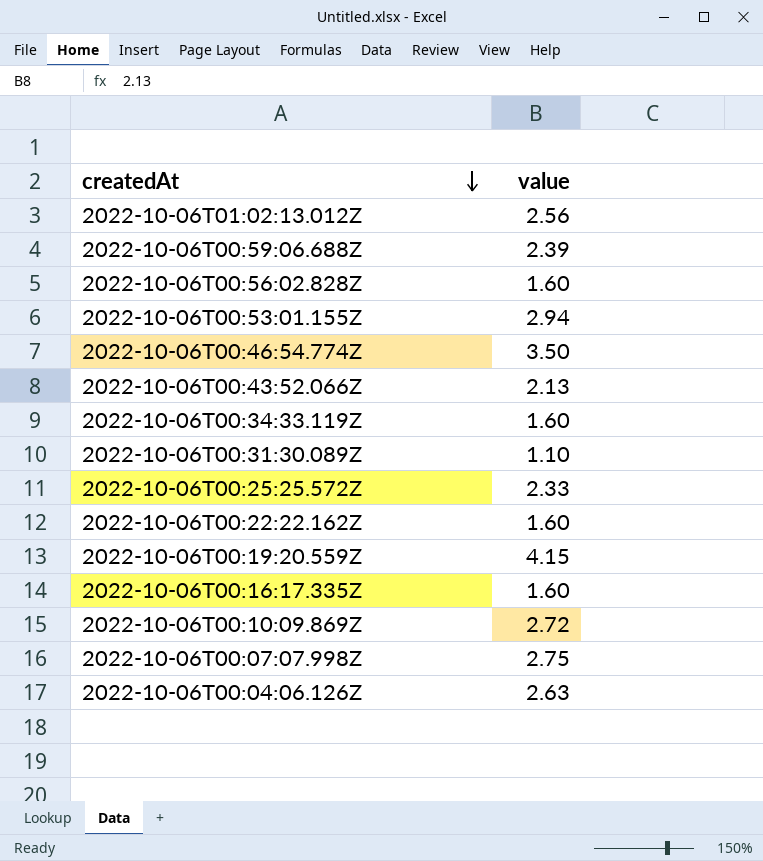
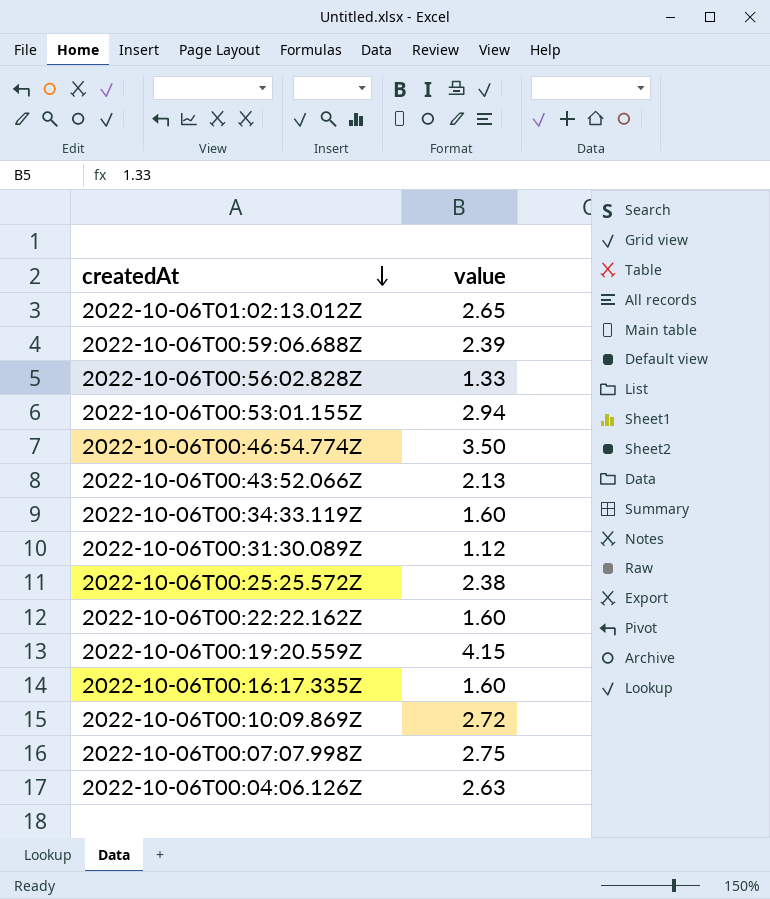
2022-10-06T01:02:13.012Z | value: 2.56 -> 2.65
2022-10-06T00:56:02.828Z | value: 1.60 -> 1.33
2022-10-06T00:31:30.089Z | value: 1.10 -> 1.12
2022-10-06T00:25:25.572Z | value: 2.33 -> 2.38

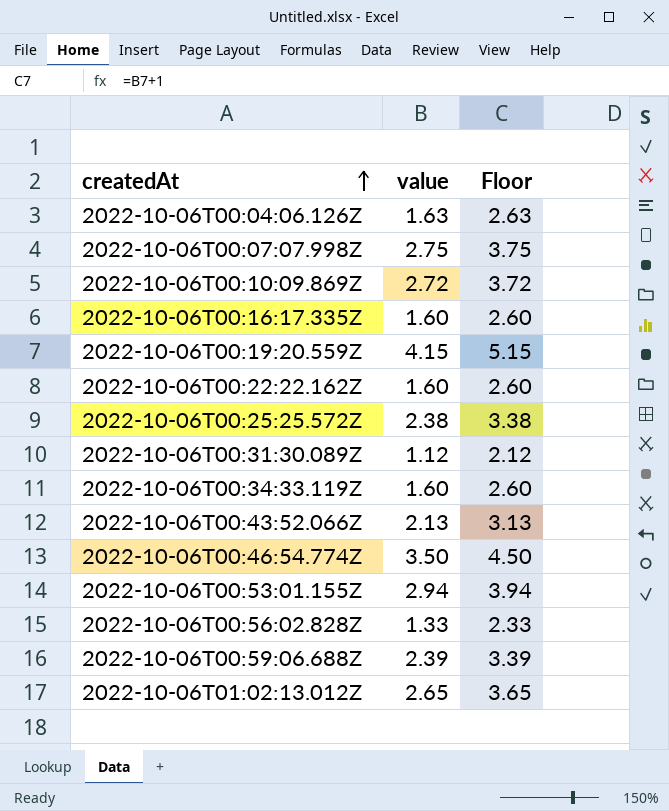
row order: createdAt descending -> createdAt ascending
column Floor | formula: none -> [value] + 1
2022-10-06T00:04:06.126Z | value: 2.63 -> 1.63

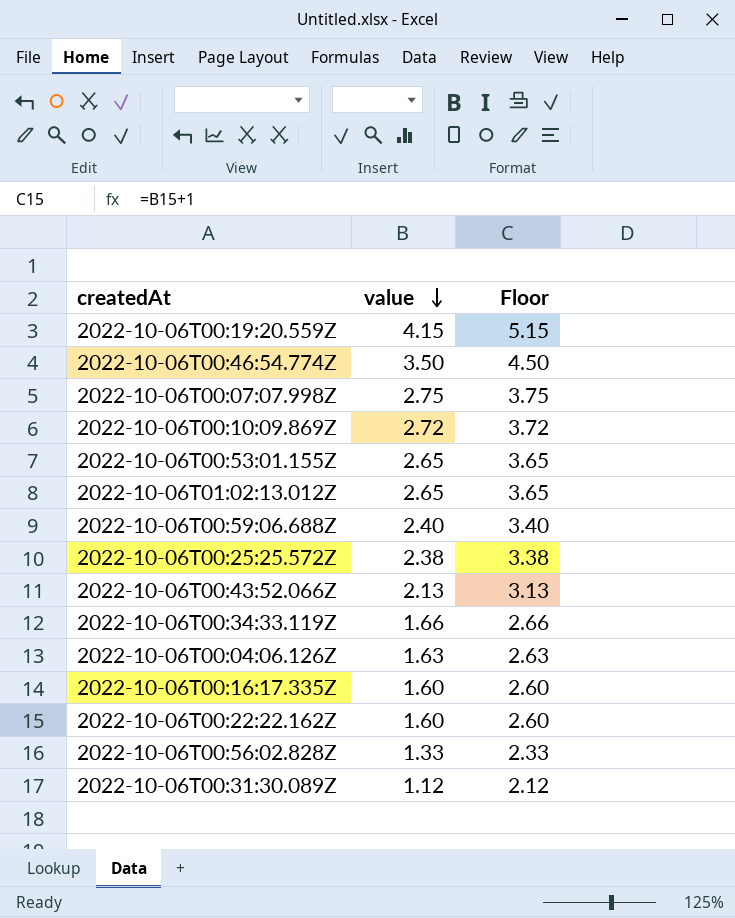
row order: createdAt ascending -> value descending
2022-10-06T00:53:01.155Z | value: 2.94 -> 2.65
2022-10-06T00:53:01.155Z | Floor: 3.94 -> 3.65
2022-10-06T00:59:06.688Z | value: 2.39 -> 2.40
2022-10-06T00:59:06.688Z | Floor: 3.39 -> 3.40
2022-10-06T00:34:33.119Z | value: 1.60 -> 1.66
2022-10-06T00:34:33.119Z | Floor: 2.60 -> 2.66

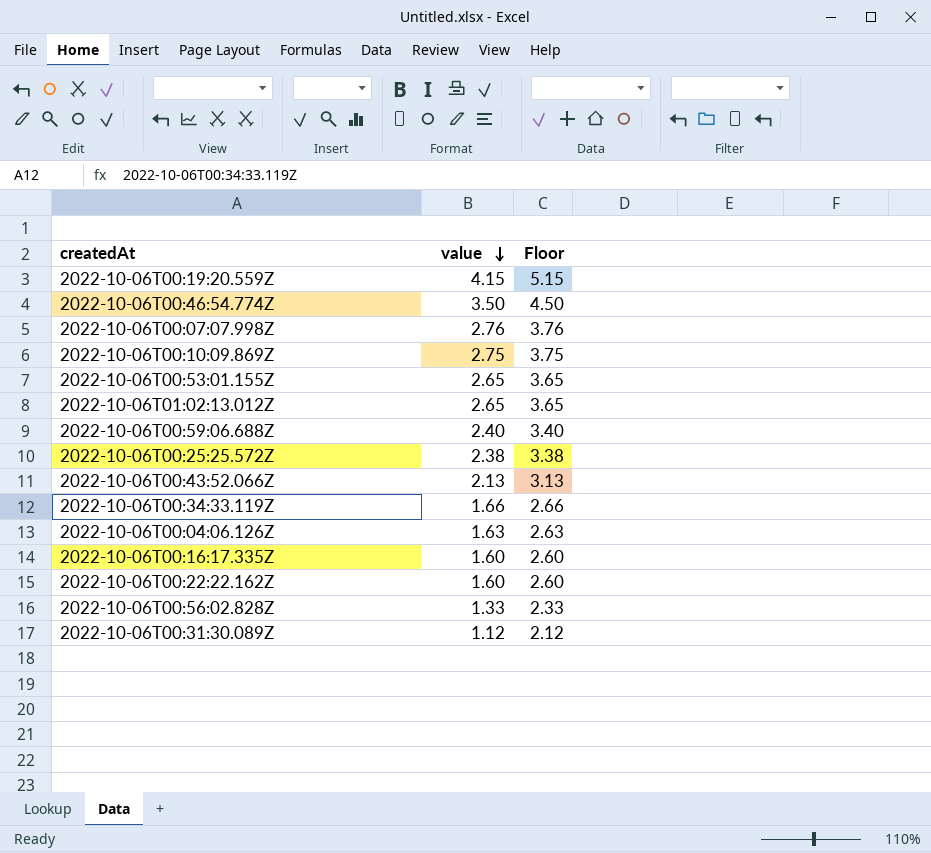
2022-10-06T00:07:07.998Z | value: 2.75 -> 2.76
2022-10-06T00:07:07.998Z | Floor: 3.75 -> 3.76
2022-10-06T00:10:09.869Z | value: 2.72 -> 2.75
2022-10-06T00:10:09.869Z | Floor: 3.72 -> 3.75

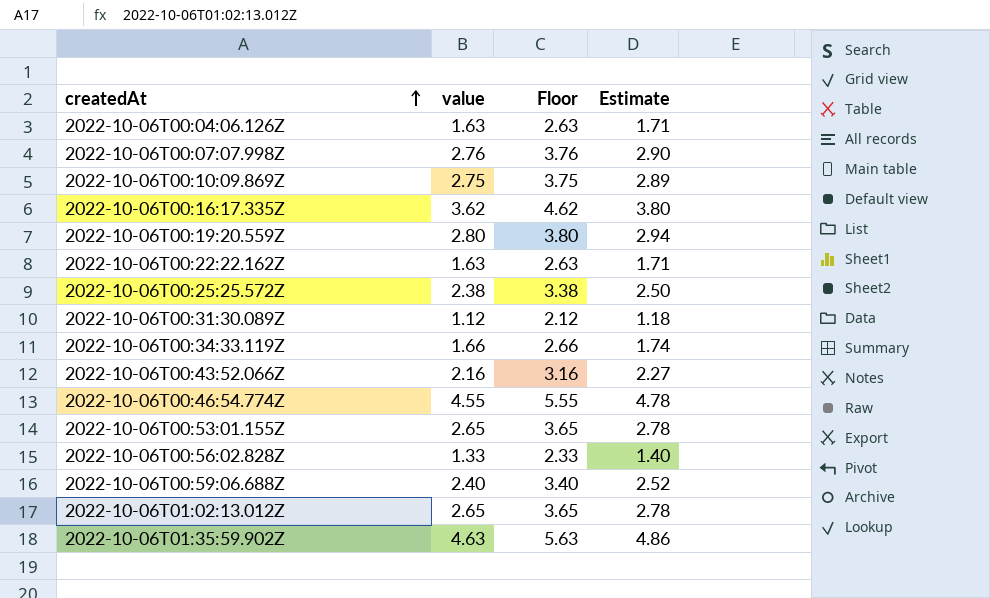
row order: value descending -> createdAt ascending
column Estimate | formula: none -> [value] * 1.05
2022-10-06T00:16:17.335Z | value: 1.60 -> 3.62
2022-10-06T00:16:17.335Z | Floor: 2.60 -> 4.62
2022-10-06T00:19:20.559Z | value: 4.15 -> 2.80
2022-10-06T00:19:20.559Z | Floor: 5.15 -> 3.80
2022-10-06T00:22:22.162Z | value: 1.60 -> 1.63
2022-10-06T00:22:22.162Z | Floor: 2.60 -> 2.63
2022-10-06T00:43:52.066Z | value: 2.13 -> 2.16
2022-10-06T00:43:52.066Z | Floor: 3.13 -> 3.16
2022-10-06T00:46:54.774Z | value: 3.50 -> 4.55
2022-10-06T00:46:54.774Z | Floor: 4.50 -> 5.55
row 2022-10-06T01:35:59.902Z: none -> 4.63 | 5.63 | 4.86

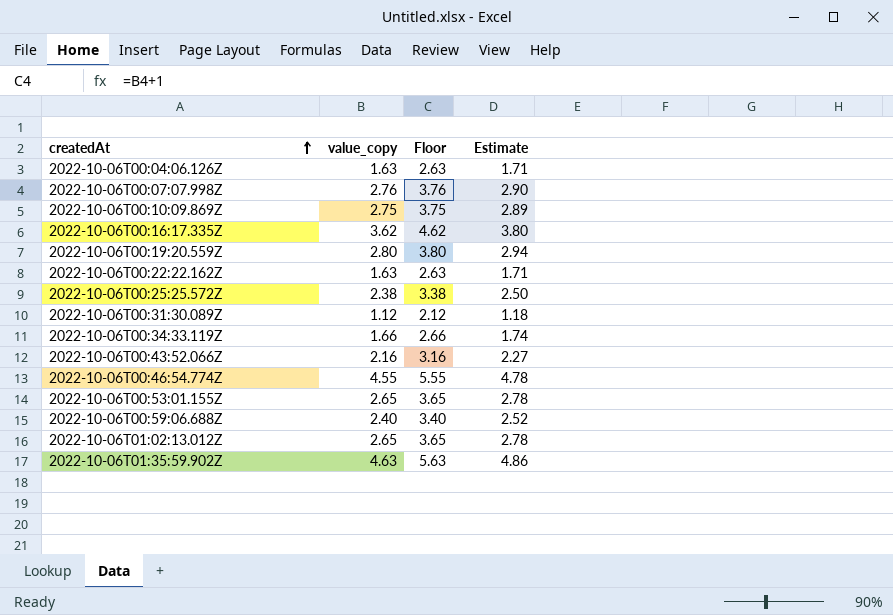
column name: value -> value_copy
row 2022-10-06T00:56:02.828Z: 1.33 | 2.33 | 1.40 -> none

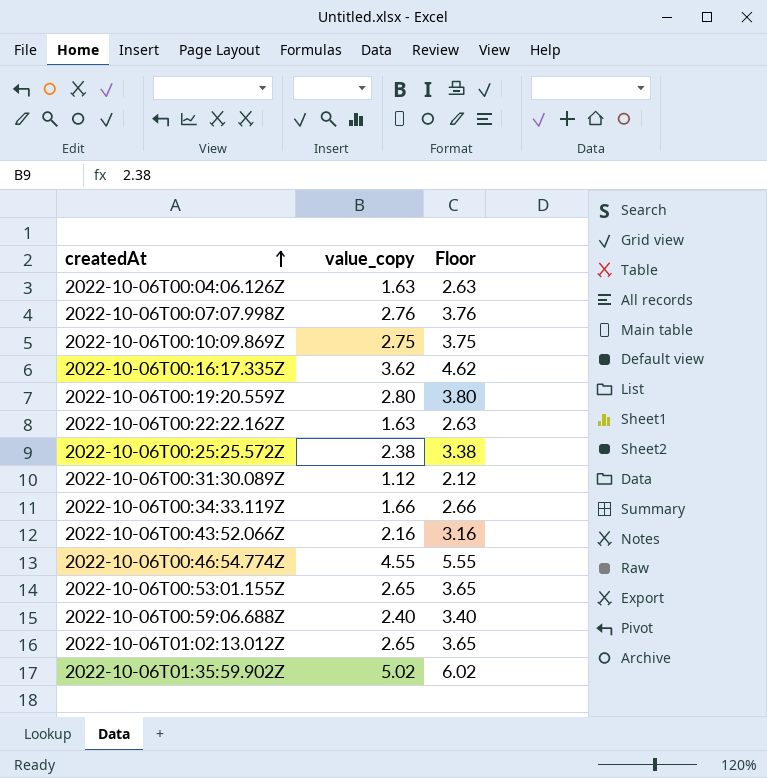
column Estimate | formula: [value_copy] * 1.05 -> none
2022-10-06T01:35:59.902Z | value_copy: 4.63 -> 5.02
2022-10-06T01:35:59.902Z | Floor: 5.63 -> 6.02

